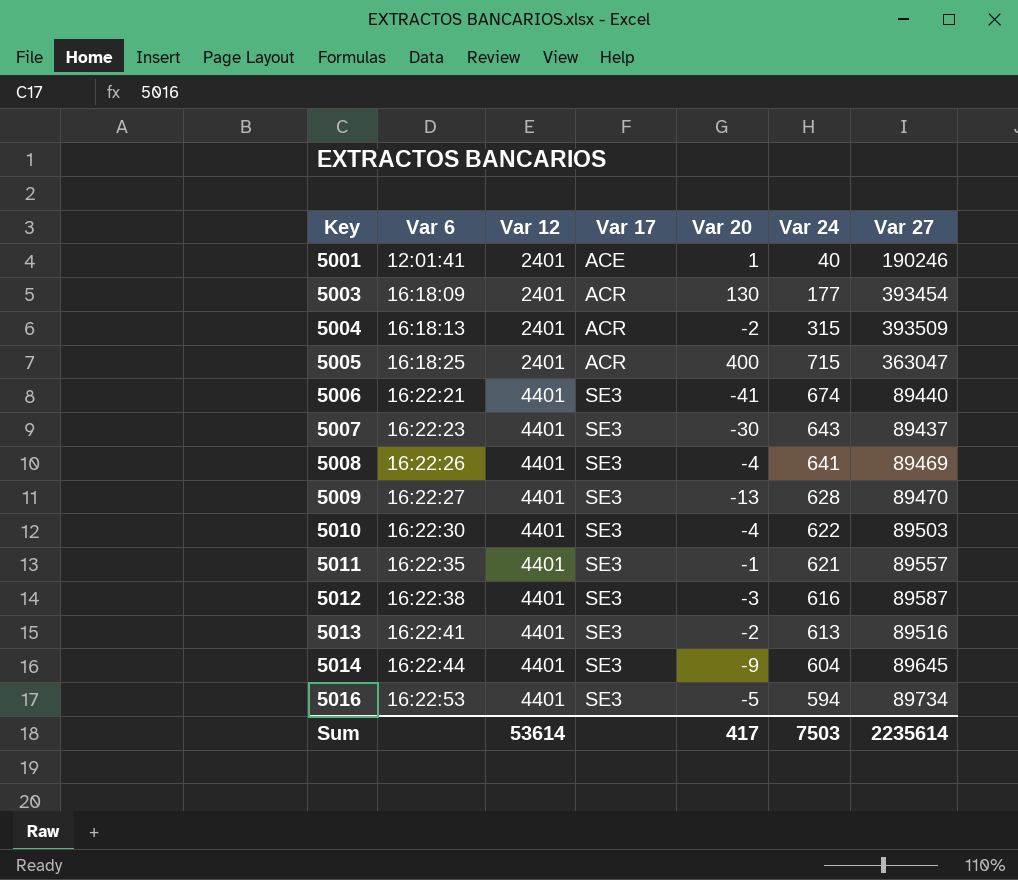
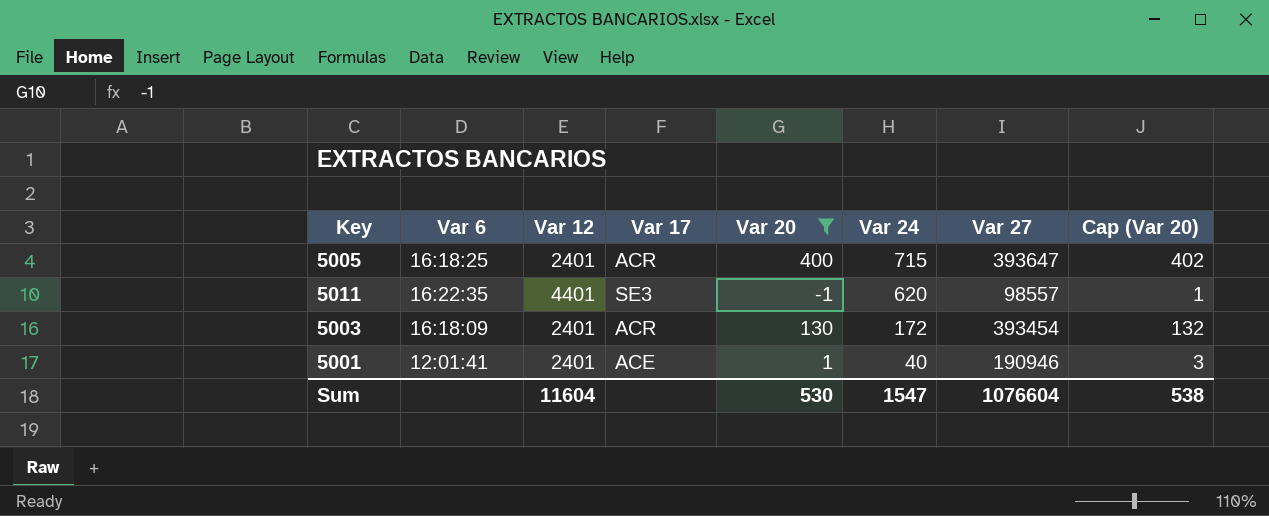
filter: none -> Var 20 >= -1
row order: Key ascending -> Var 24 descending
column Cap (Var 20) | formula: none -> [Var 20] + 2
5005 | Var 27: 363047 -> 393647
5011 | Var 24: 621 -> 620
5011 | Var 27: 89557 -> 98557
5003 | Var 24: 177 -> 172
5001 | Var 27: 190246 -> 190946
Sum | Var 12: 53614 -> 11604
Sum | Var 20: 417 -> 530
Sum | Var 24: 7503 -> 1547
Sum | Var 27: 2235614 -> 1076604

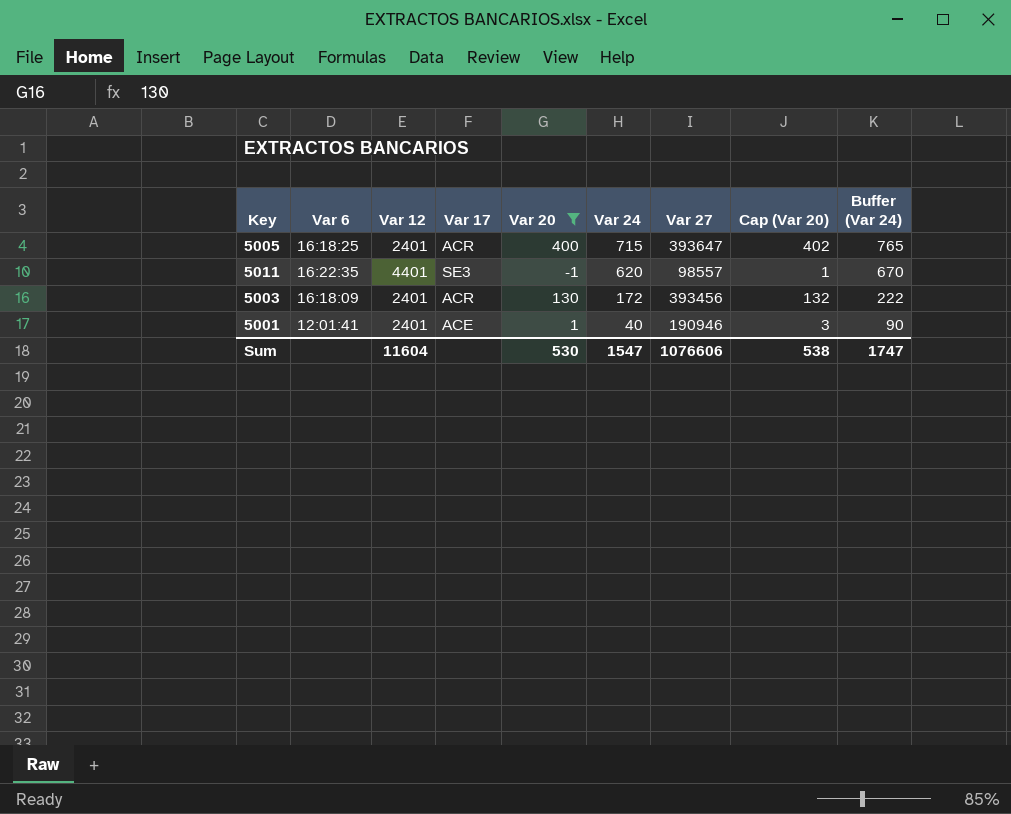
column Buffer (Var 24) | formula: none -> [Var 24] + 50
5003 | Var 27: 393454 -> 393456
Sum | Var 27: 1076604 -> 1076606

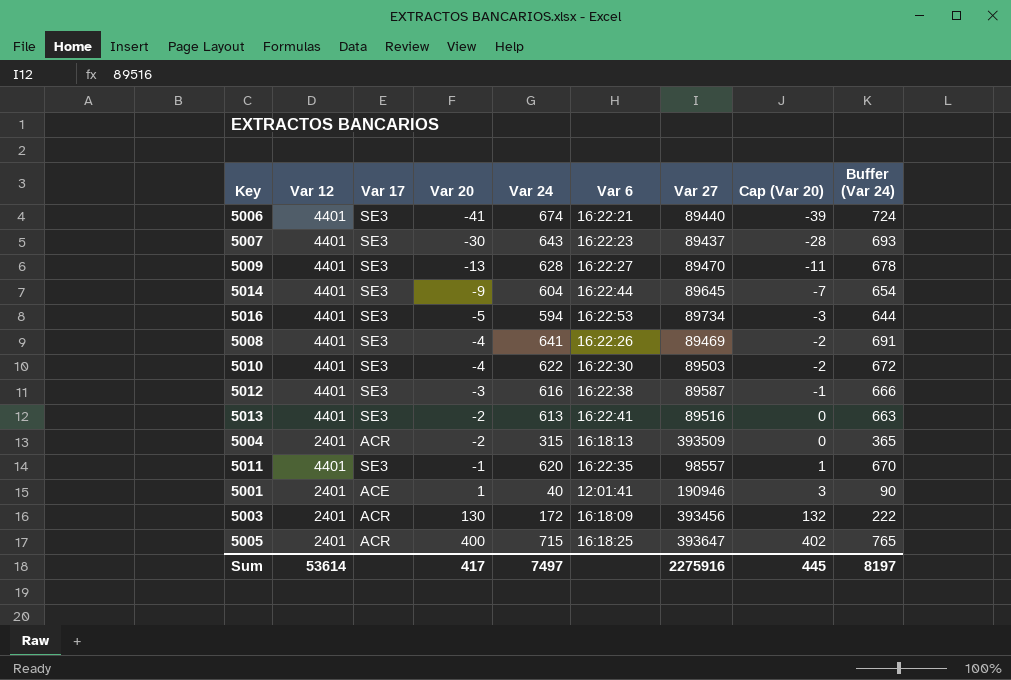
filter: Var 20 >= -1 -> none
row order: Var 24 descending -> Var 20 ascending
column Var 6 | position: 2 -> 6
Sum | Var 12: 11604 -> 53614
Sum | Var 20: 530 -> 417
Sum | Var 24: 1547 -> 7497
Sum | Var 27: 1076606 -> 2275916
Sum | Cap (Var 20): 538 -> 445
Sum | Buffer (Var 24): 1747 -> 8197

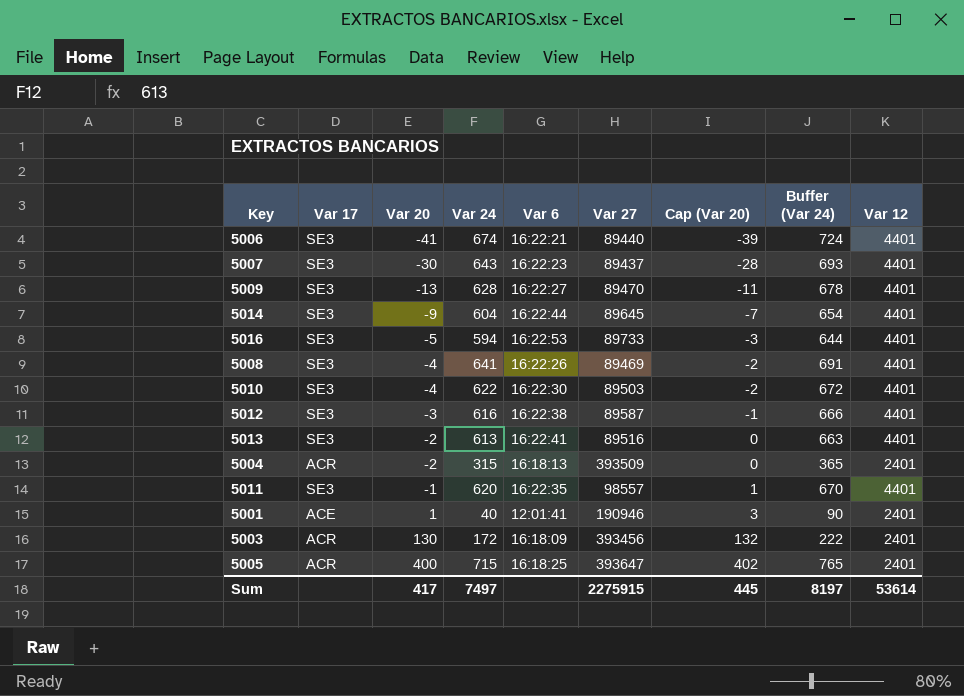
column Var 12 | position: 2 -> 9
5016 | Var 27: 89734 -> 89733
Sum | Var 27: 2275916 -> 2275915

